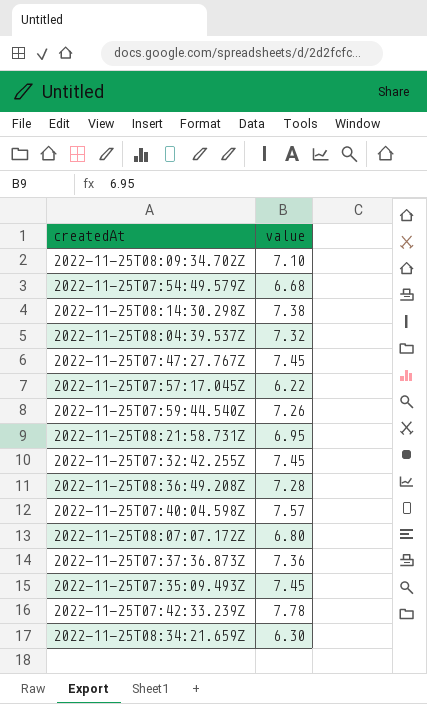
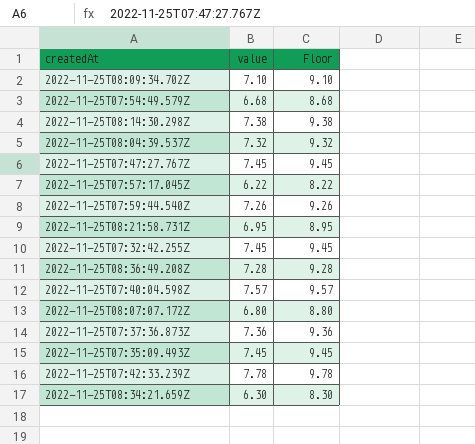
column Floor | formula: none -> [value] + 2

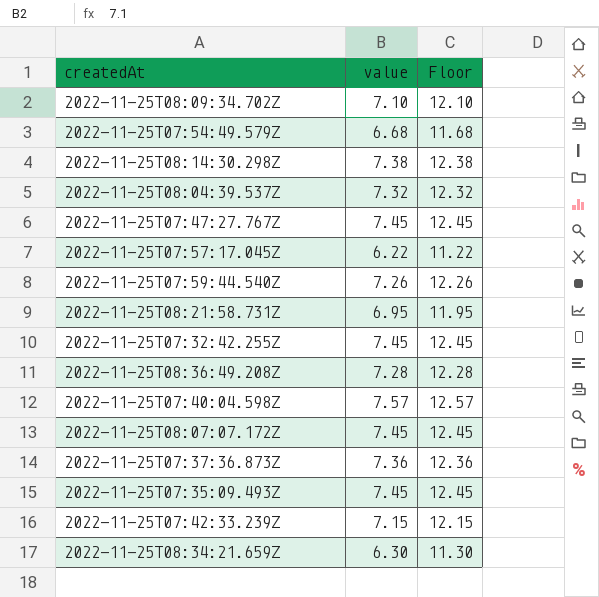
column Floor | formula: [value] + 2 -> [value] + 5
2022-11-25T08:07:07.172Z | value: 6.80 -> 7.45
2022-11-25T07:42:33.239Z | value: 7.78 -> 7.15

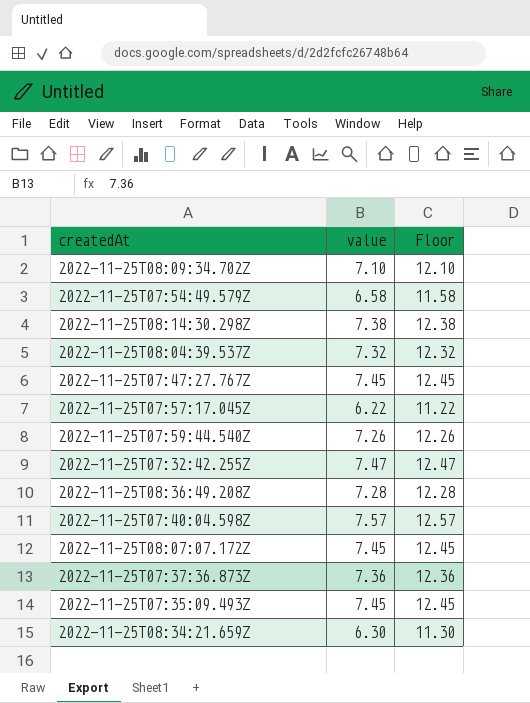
row 2022-11-25T08:21:58.731Z: 6.95 | 11.95 -> none
row 2022-11-25T07:42:33.239Z: 7.15 | 12.15 -> none
2022-11-25T07:54:49.579Z | value: 6.68 -> 6.58
2022-11-25T07:54:49.579Z | Floor: 11.68 -> 11.58
2022-11-25T07:32:42.255Z | value: 7.45 -> 7.47
2022-11-25T07:32:42.255Z | Floor: 12.45 -> 12.47

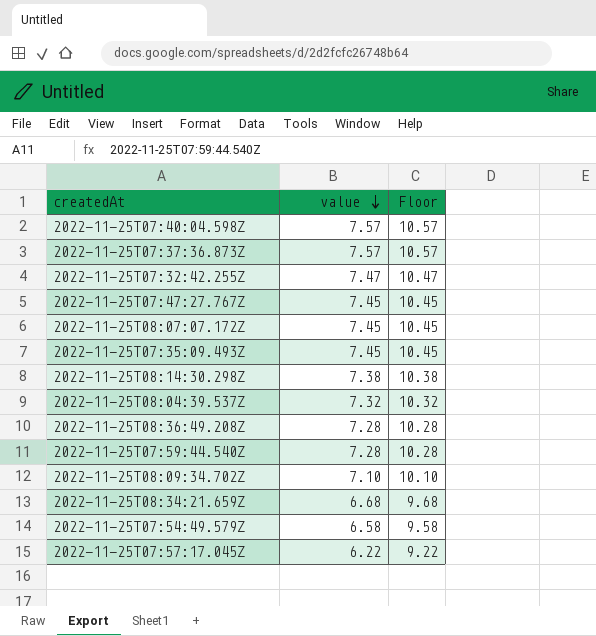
row order: none -> value descending
column Floor | formula: [value] + 5 -> [value] + 3
2022-11-25T07:37:36.873Z | value: 7.36 -> 7.57
2022-11-25T07:59:44.540Z | value: 7.26 -> 7.28
2022-11-25T08:34:21.659Z | value: 6.30 -> 6.68

